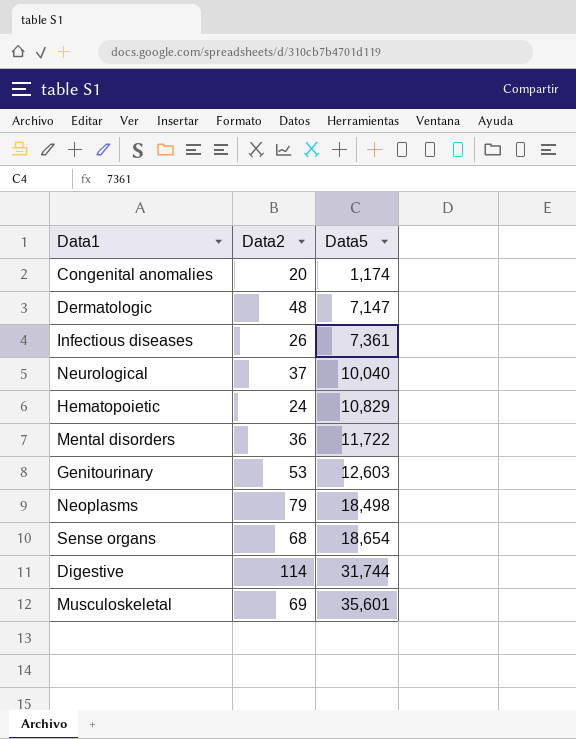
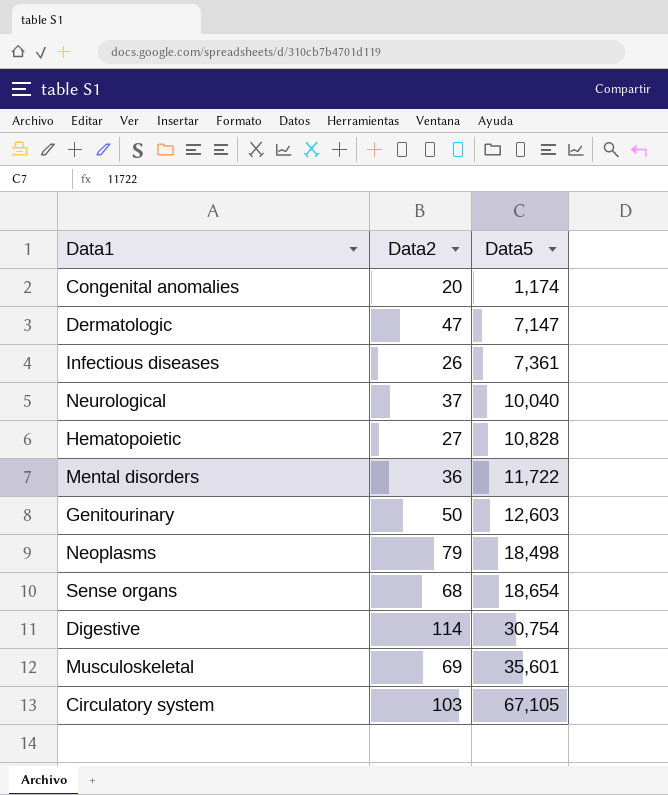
Dermatologic | Data2: 48 -> 47
Hematopoietic | Data2: 24 -> 27
Hematopoietic | Data5: 10,829 -> 10,828
Genitourinary | Data2: 53 -> 50
Digestive | Data5: 31,744 -> 30,754
row Circulatory system: none -> 103 | 67,105

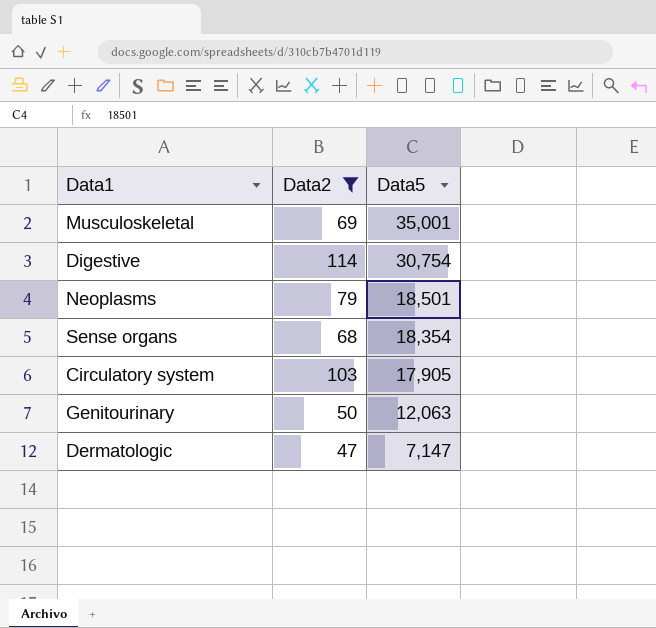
filter: none -> Data2 >= 47
row order: Data5 ascending -> Data5 descending
Musculoskeletal | Data5: 35,601 -> 35,001
Neoplasms | Data5: 18,498 -> 18,501
Sense organs | Data5: 18,654 -> 18,354
Circulatory system | Data5: 67,105 -> 17,905
Genitourinary | Data5: 12,603 -> 12,063

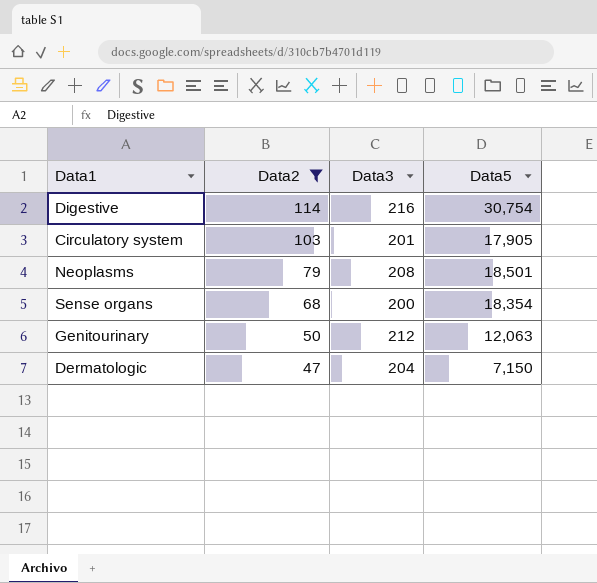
row order: Data5 descending -> Data2 descending
column Data3 | position: none -> 3
row Musculoskeletal: 69 | 35,001 -> none
Dermatologic | Data5: 7,147 -> 7,150

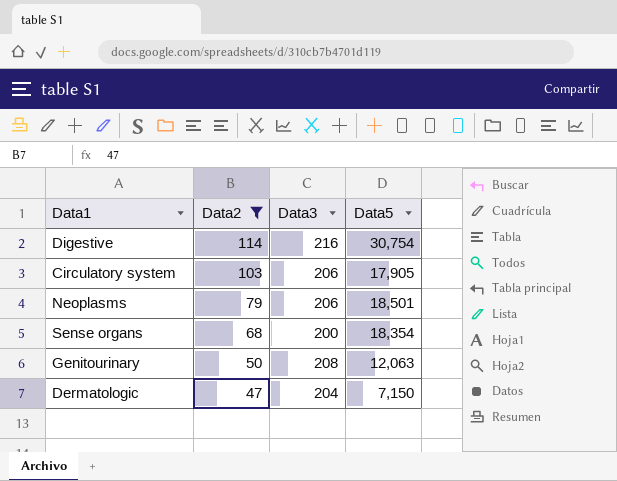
Circulatory system | Data3: 201 -> 206
Neoplasms | Data3: 208 -> 206
Genitourinary | Data3: 212 -> 208

